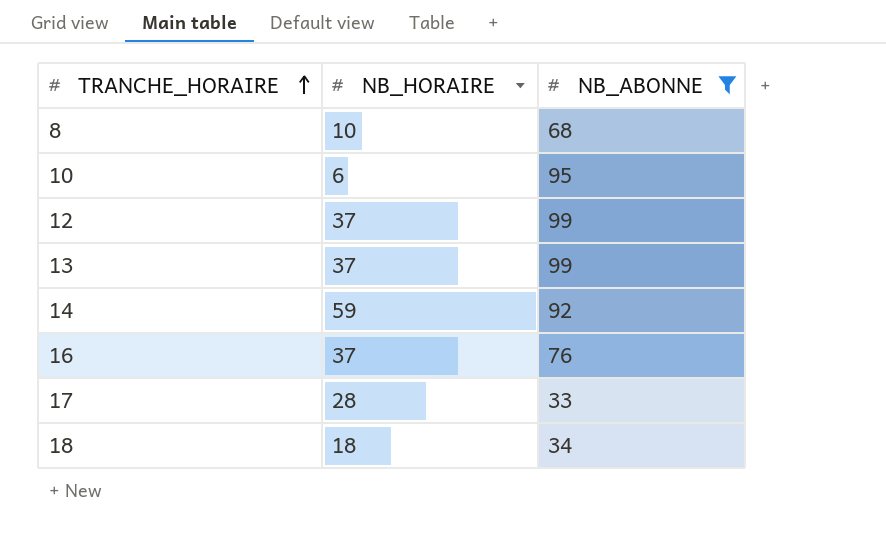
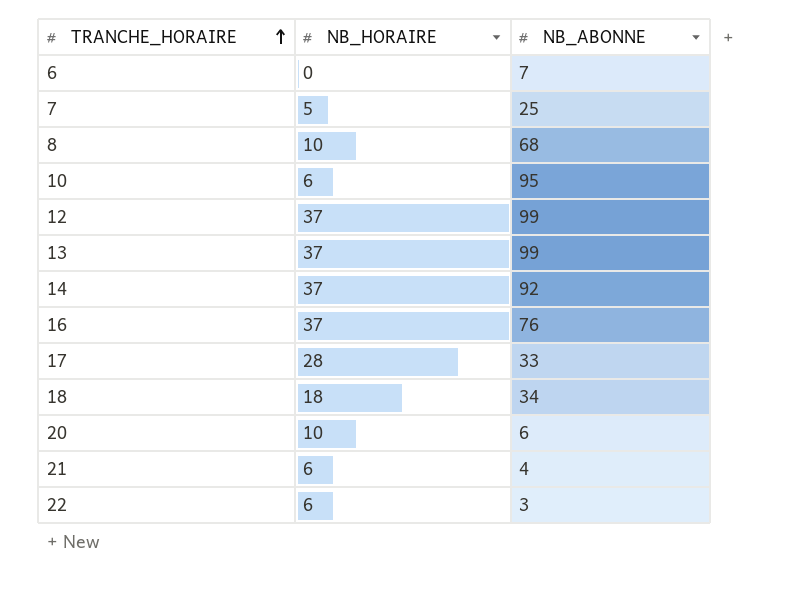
filter: NB_ABONNE >= 33 -> none
14 | NB_HORAIRE: 59 -> 37

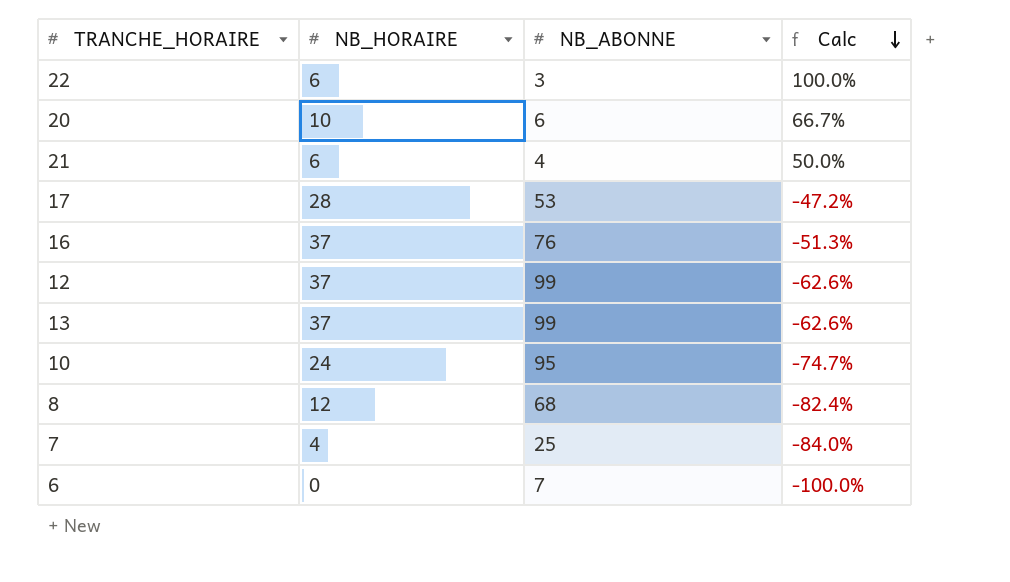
row order: TRANCHE_HORAIRE ascending -> Calc descending
column Calc | formula: none -> ([NB_HORAIRE] - [NB_ABONNE]) / [NB_ABONNE]
row 14: 37 | 92 -> none
row 18: 18 | 34 -> none
17 | NB_ABONNE: 33 -> 53
10 | NB_HORAIRE: 6 -> 24
8 | NB_HORAIRE: 10 -> 12
7 | NB_HORAIRE: 5 -> 4

